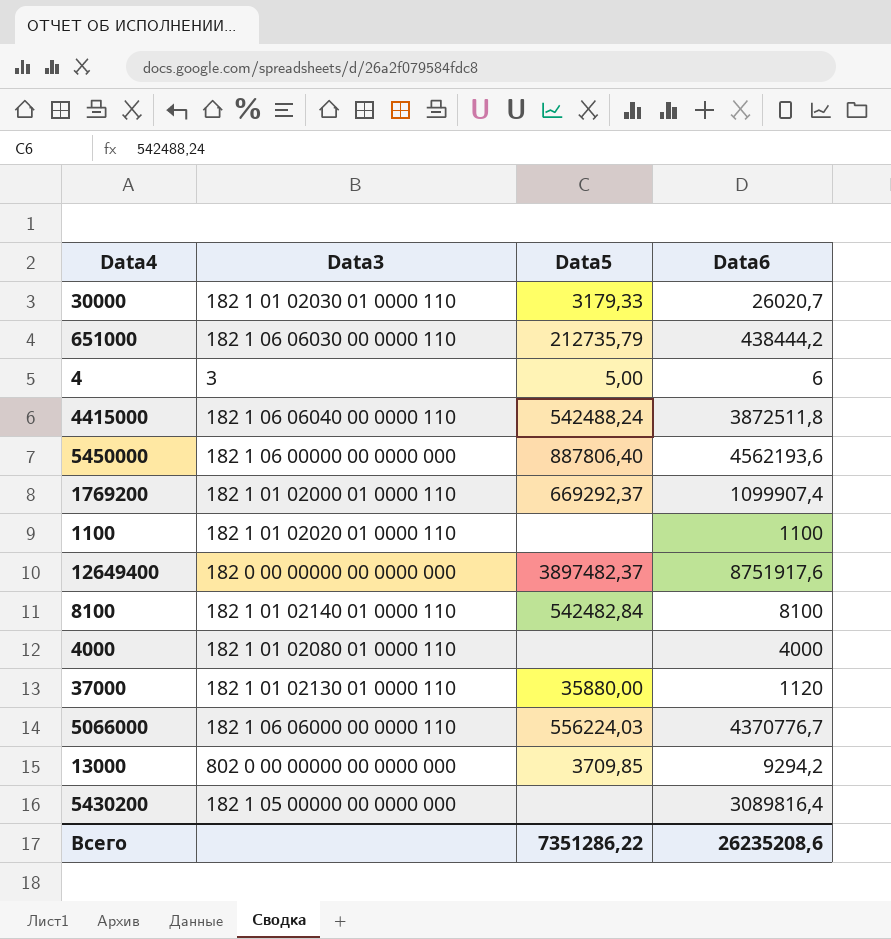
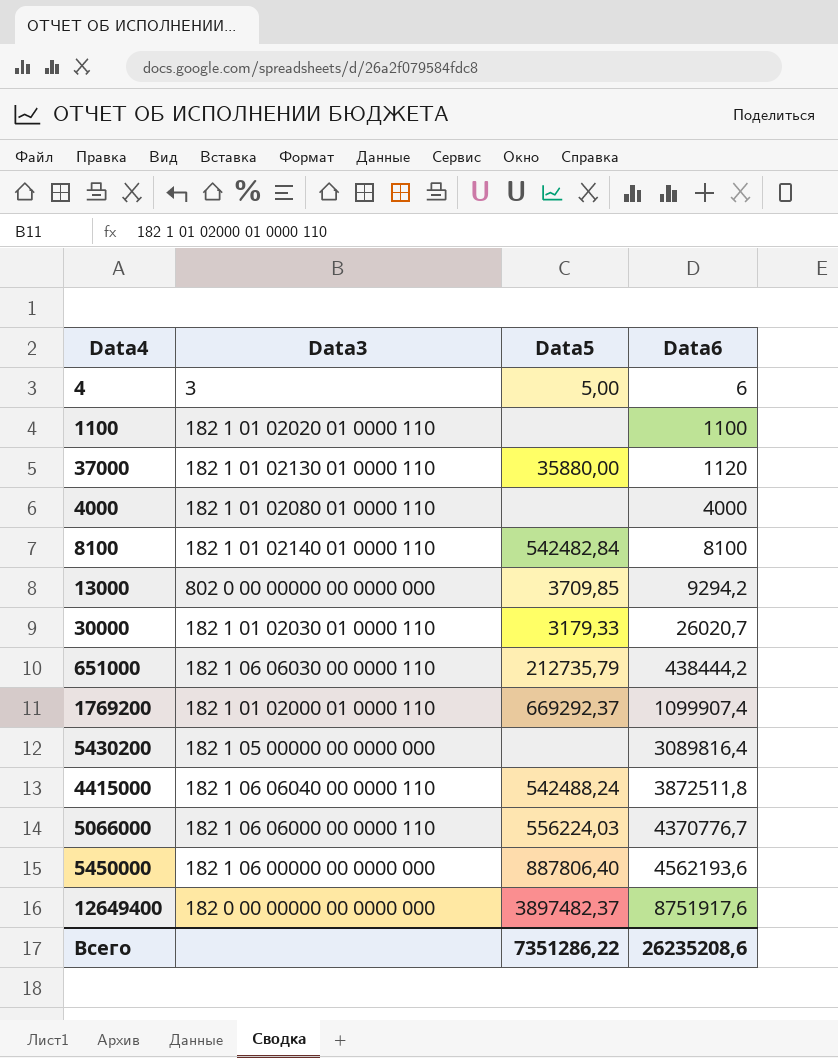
row order: none -> Data6 ascending

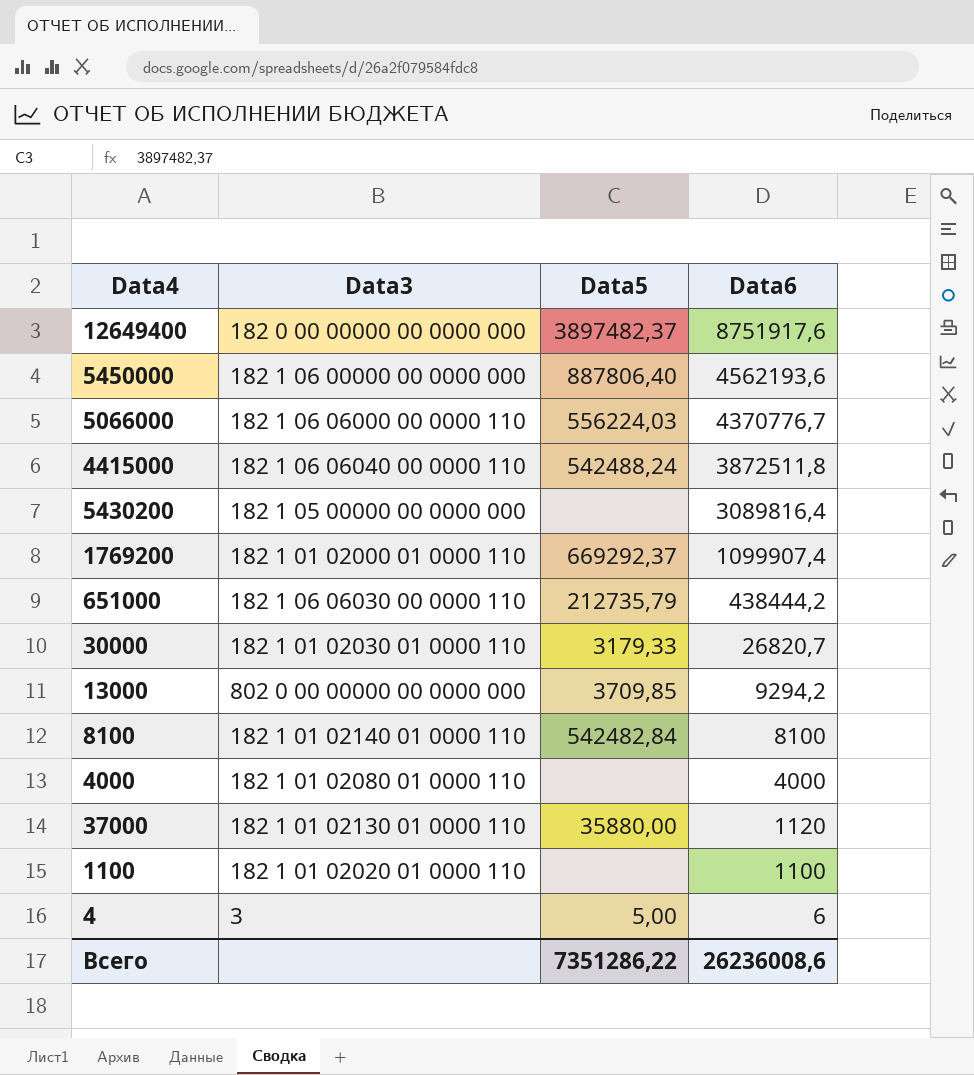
row order: Data6 ascending -> Data6 descending
30000 | Data6: 26020,7 -> 26820,7
Всего | Data6: 26235208,6 -> 26236008,6

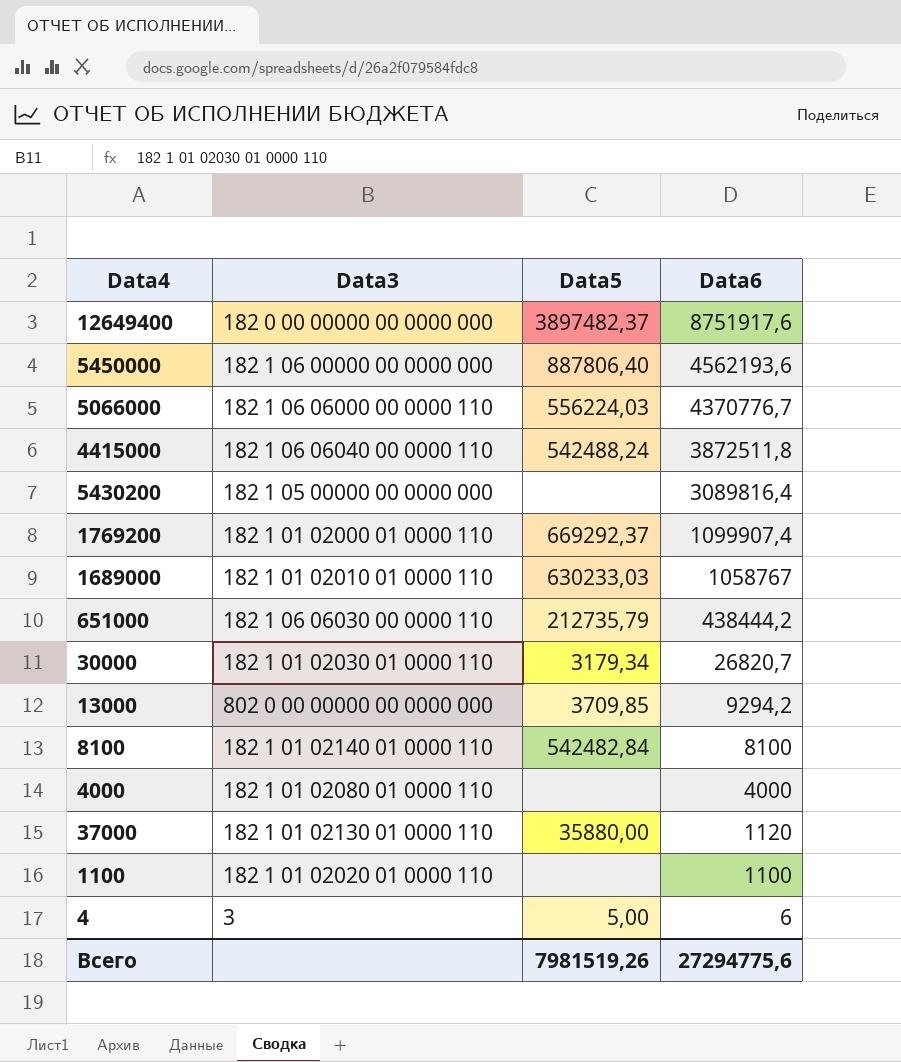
row 1689000: none -> 182 1 01 02010 01 0000 110 | 630233,03 | 1058767
30000 | Data5: 3179,33 -> 3179,34
Всего | Data5: 7351286,22 -> 7981519,26
Всего | Data6: 26236008,6 -> 27294775,6

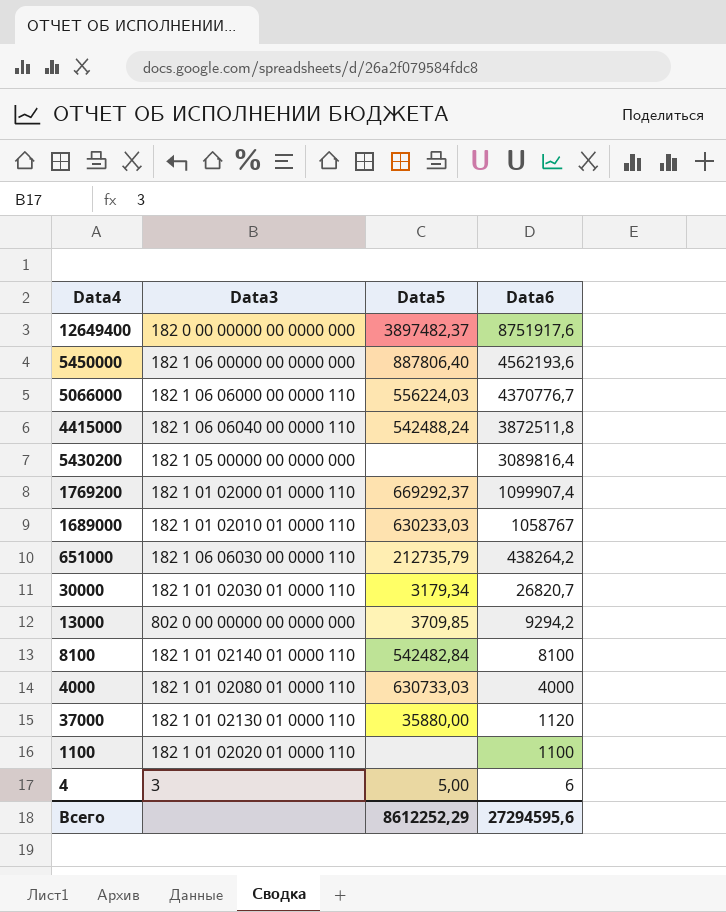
651000 | Data6: 438444,2 -> 438264,2
4000 | Data5: none -> 630733,03
Всего | Data5: 7981519,26 -> 8612252,29
Всего | Data6: 27294775,6 -> 27294595,6

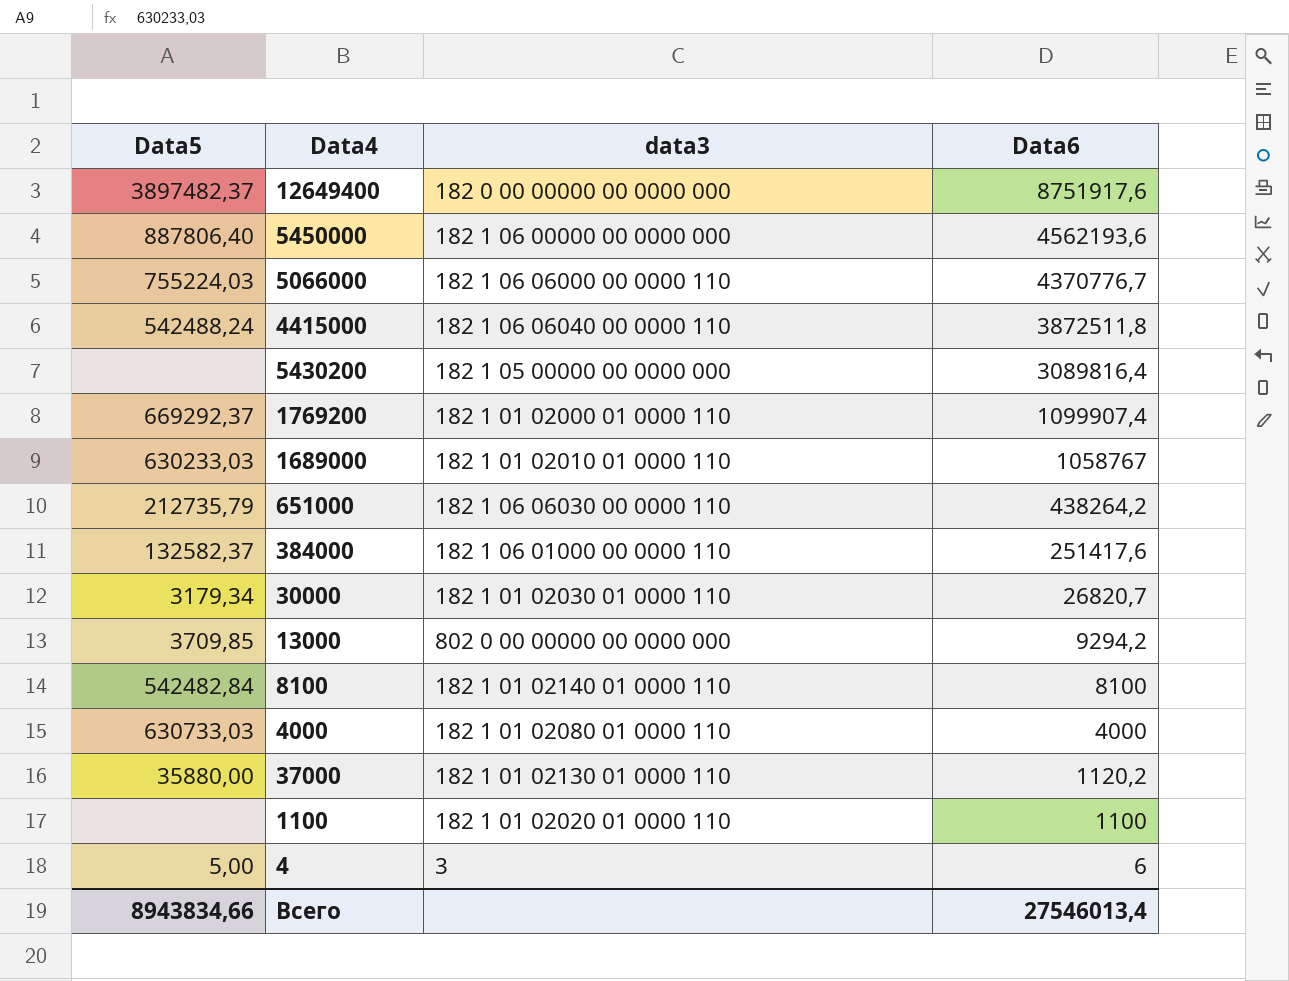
column Data5 | position: 3 -> 1
column name: Data3 -> data3
5066000 | Data5: 556224,03 -> 755224,03
row 384000: none -> 132582,37 | 182 1 06 01000 00 0000 110 | 251417,6
37000 | Data6: 1120 -> 1120,2
Всего | Data5: 8612252,29 -> 8943834,66
Всего | Data6: 27294595,6 -> 27546013,4

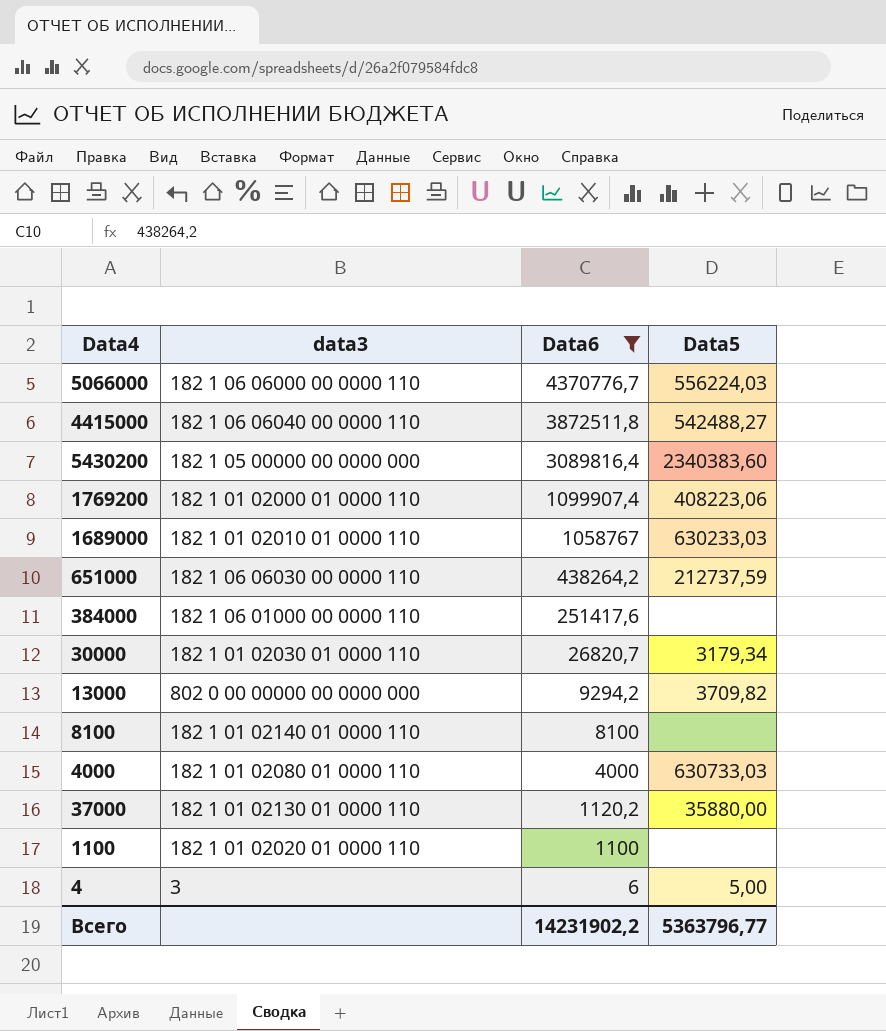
filter: none -> Data6 <= 4370776,7
column Data5 | position: 1 -> 4
5066000 | Data5: 755224,03 -> 556224,03
4415000 | Data5: 542488,24 -> 542488,27
5430200 | Data5: none -> 2340383,60
1769200 | Data5: 669292,37 -> 408223,06
651000 | Data5: 212735,79 -> 212737,59
384000 | Data5: 132582,37 -> none
13000 | Data5: 3709,85 -> 3709,82
8100 | Data5: 542482,84 -> none
Всего | Data6: 27546013,4 -> 14231902,2
Всего | Data5: 8943834,66 -> 5363796,77

